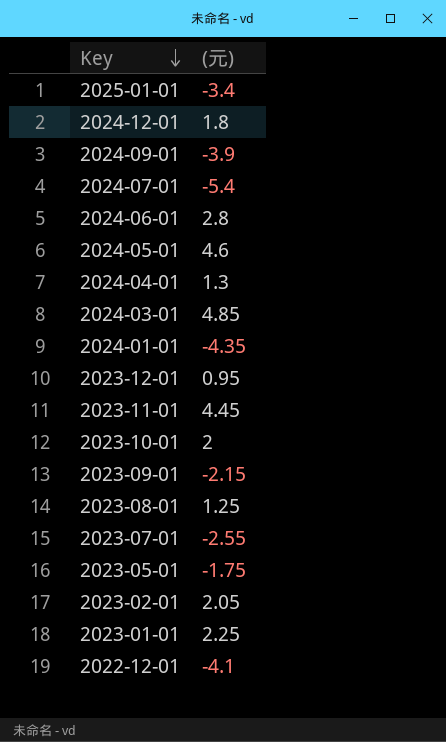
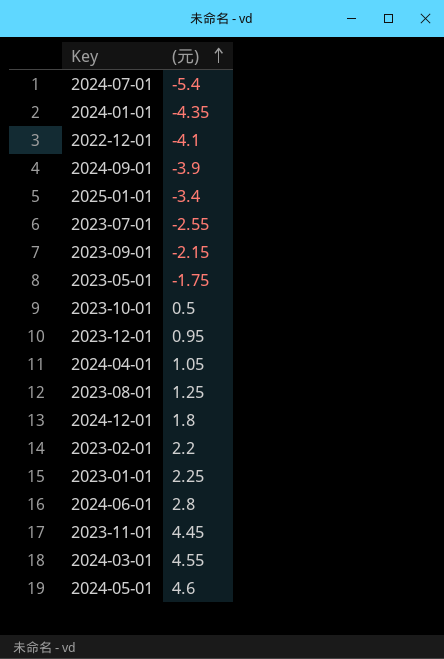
row order: Key descending -> (元) ascending
2023-10-01 | (元): 2 -> 0.5
2024-04-01 | (元): 1.3 -> 1.05
2023-02-01 | (元): 2.05 -> 2.2
2024-03-01 | (元): 4.85 -> 4.55

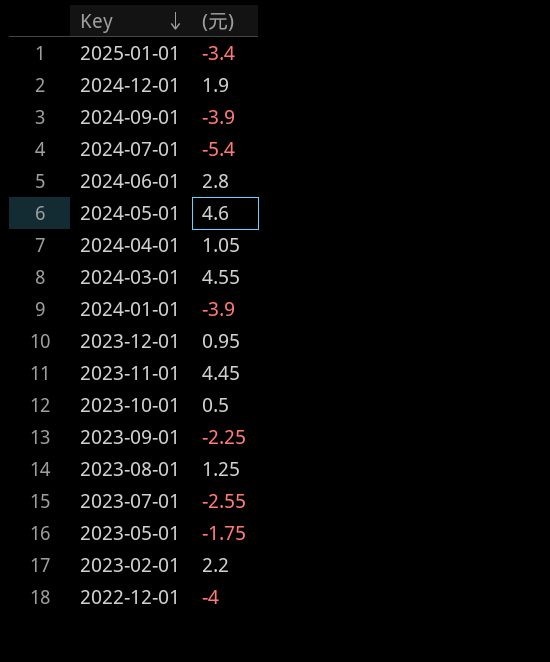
row order: (元) ascending -> Key descending
row 2023-01-01: 2.25 -> none
2024-12-01 | (元): 1.8 -> 1.9
2024-01-01 | (元): -4.35 -> -3.9
2023-09-01 | (元): -2.15 -> -2.25
2022-12-01 | (元): -4.1 -> -4

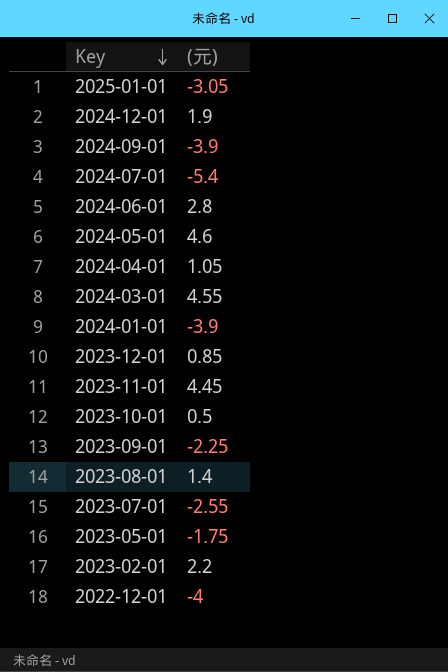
2025-01-01 | (元): -3.4 -> -3.05
2023-12-01 | (元): 0.95 -> 0.85
2023-08-01 | (元): 1.25 -> 1.4

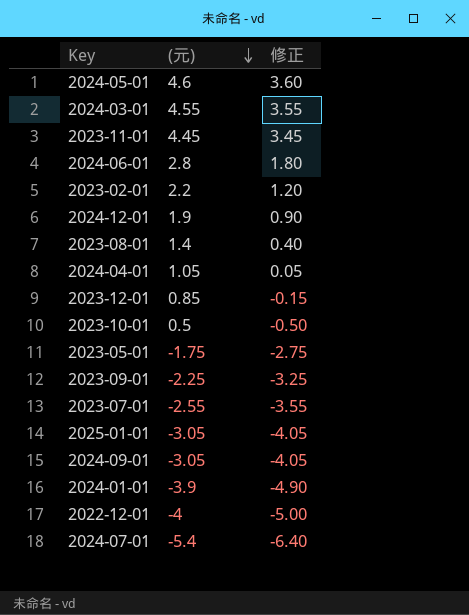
row order: Key descending -> (元) descending
column 修正 | formula: none -> [(元)] - 1
2024-09-01 | (元): -3.9 -> -3.05

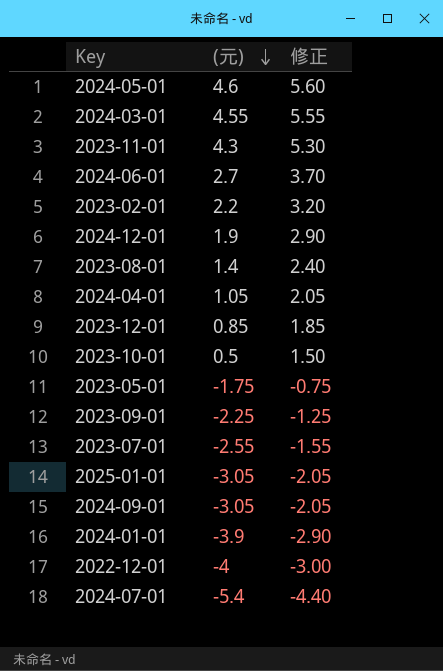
column 修正 | formula: [(元)] - 1 -> [(元)] + 1
2023-11-01 | (元): 4.45 -> 4.3
2024-06-01 | (元): 2.8 -> 2.7

